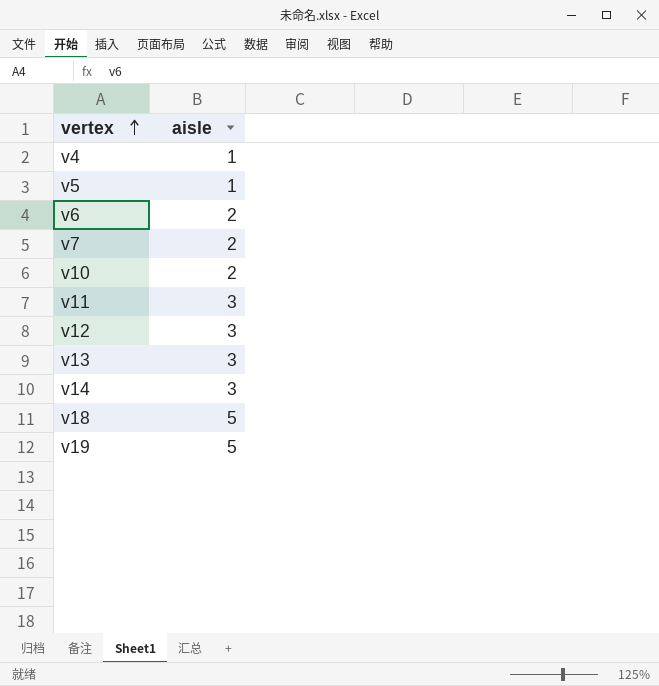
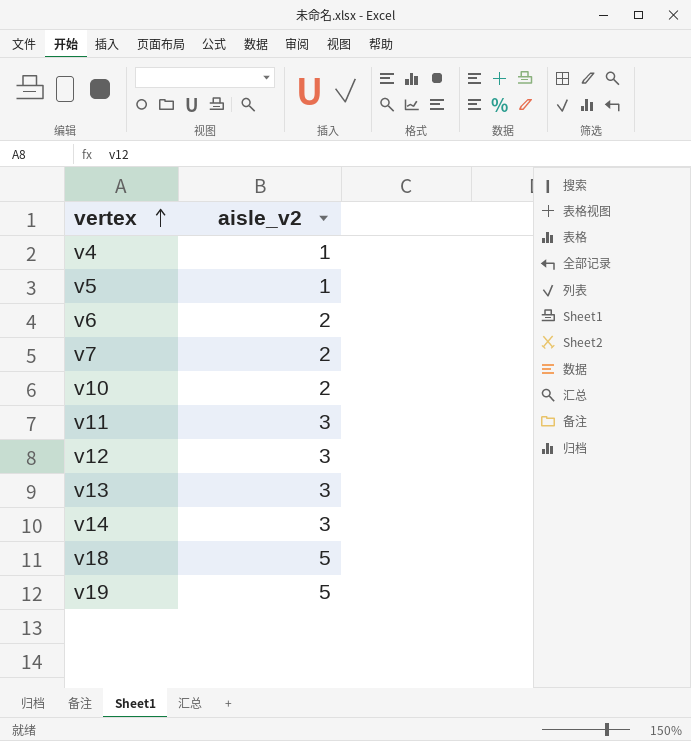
column name: aisle -> aisle_v2

